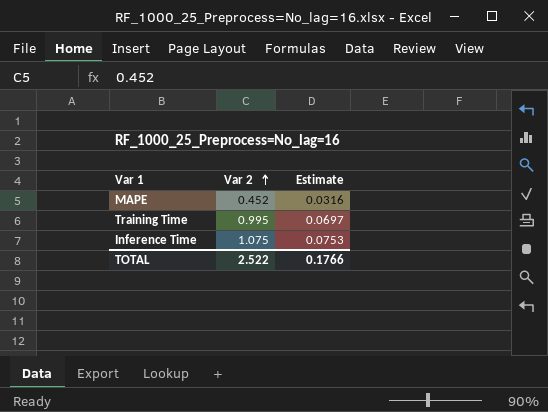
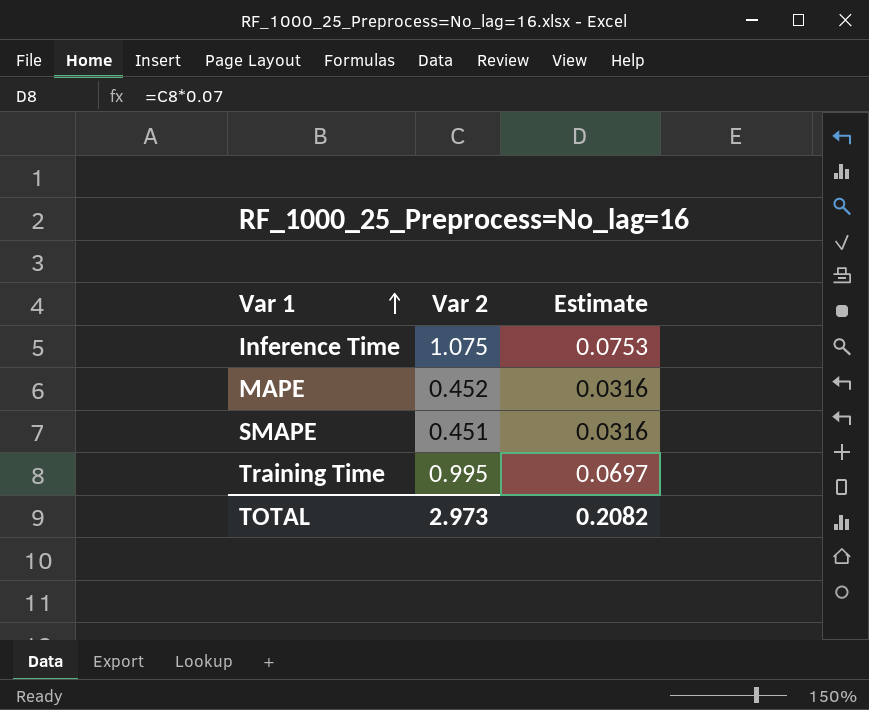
row order: Var 2 ascending -> Var 1 ascending
row SMAPE: none -> 0.451 | 0.0316
TOTAL | Var 2: 2.522 -> 2.973
TOTAL | Estimate: 0.1766 -> 0.2082

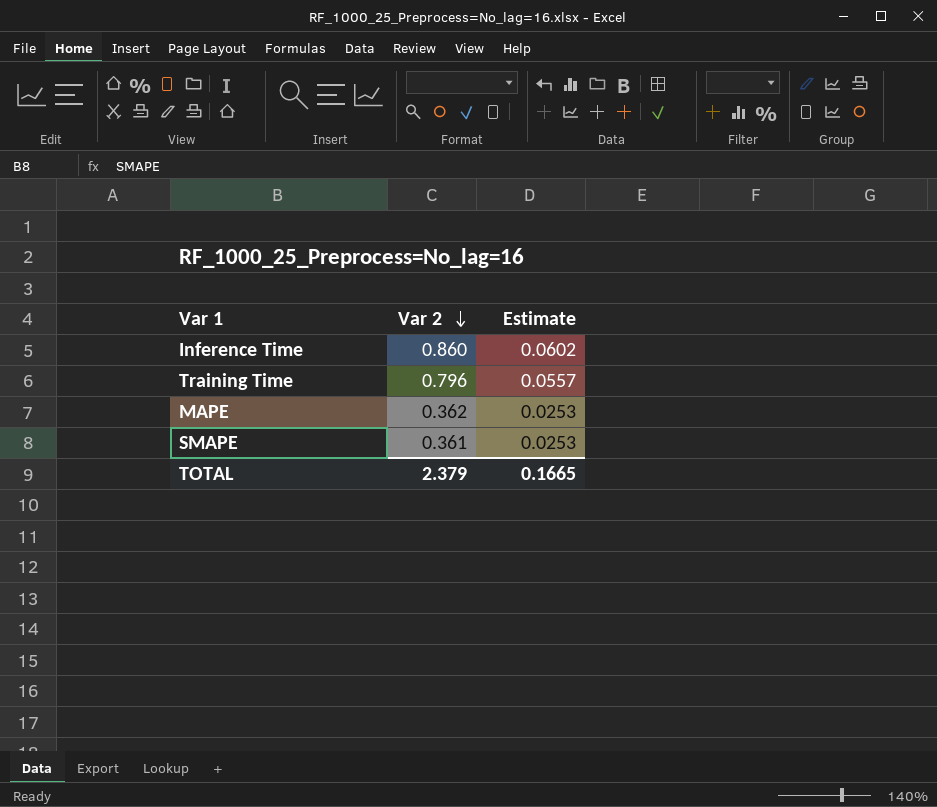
row order: Var 1 ascending -> Var 2 descending
Inference Time | Var 2: 1.075 -> 0.860
Inference Time | Estimate: 0.0753 -> 0.0602
Training Time | Var 2: 0.995 -> 0.796
Training Time | Estimate: 0.0697 -> 0.0557
MAPE | Var 2: 0.452 -> 0.362
MAPE | Estimate: 0.0316 -> 0.0253
SMAPE | Var 2: 0.451 -> 0.361
SMAPE | Estimate: 0.0316 -> 0.0253
TOTAL | Var 2: 2.973 -> 2.379
TOTAL | Estimate: 0.2082 -> 0.1665

